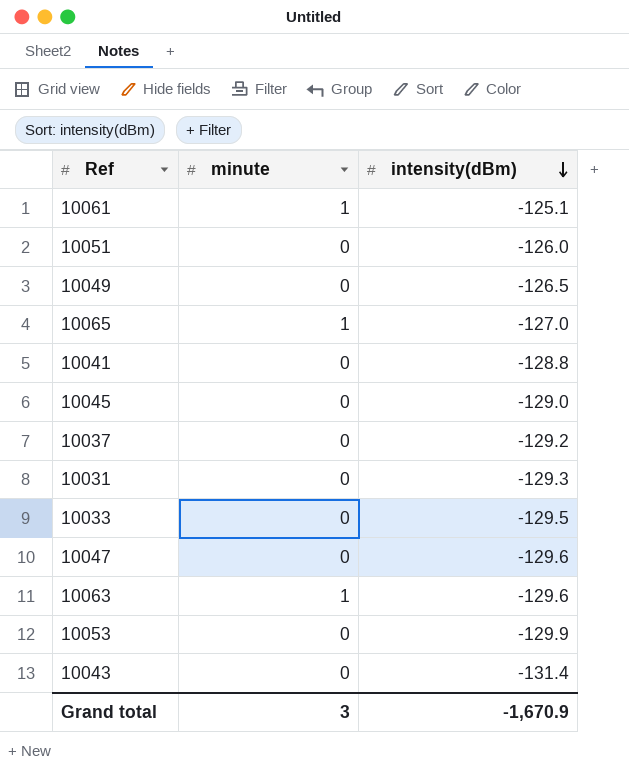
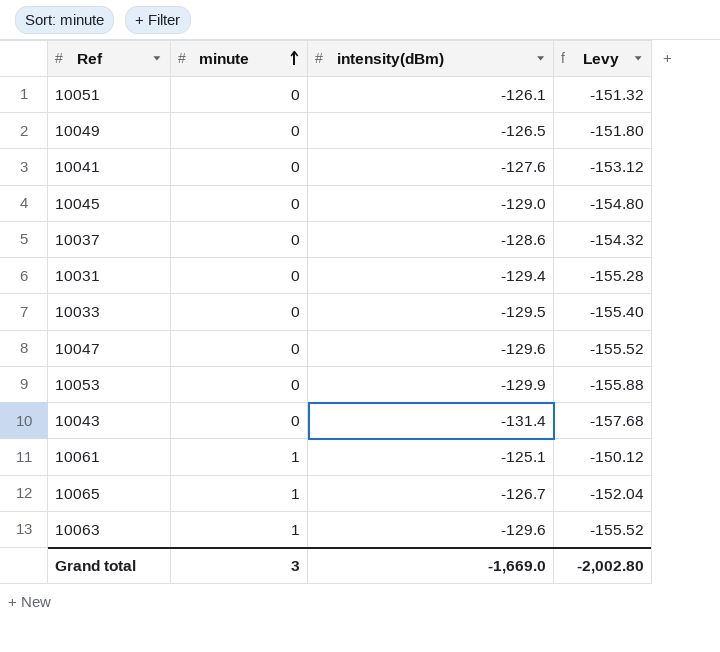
row order: intensity(dBm) descending -> minute ascending
column Levy | formula: none -> [intensity(dBm)] * 1.2
10051 | intensity(dBm): -126.0 -> -126.1
10041 | intensity(dBm): -128.8 -> -127.6
10037 | intensity(dBm): -129.2 -> -128.6
10031 | intensity(dBm): -129.3 -> -129.4
10065 | intensity(dBm): -127.0 -> -126.7
Grand total | intensity(dBm): -1,670.9 -> -1,669.0

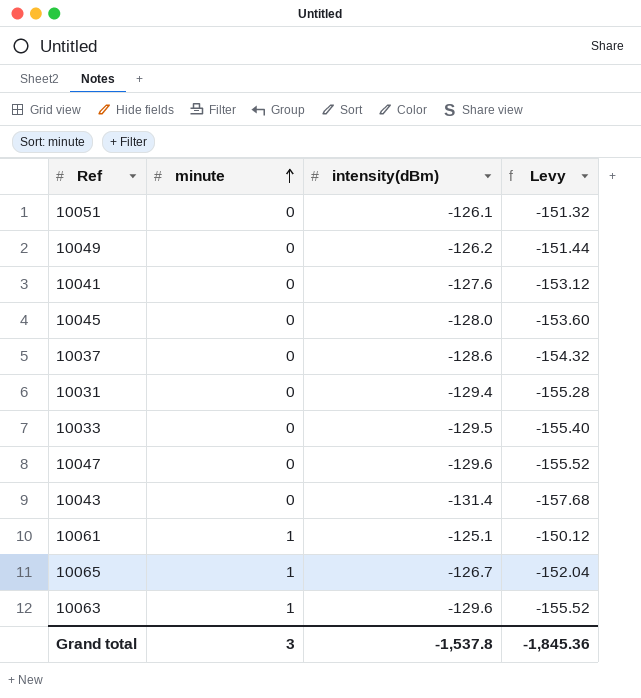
row 10053: 0 | -129.9 | -155.88 -> none
10049 | intensity(dBm): -126.5 -> -126.2
10049 | Levy: -151.80 -> -151.44
10045 | intensity(dBm): -129.0 -> -128.0
10045 | Levy: -154.80 -> -153.60
Grand total | intensity(dBm): -1,669.0 -> -1,537.8
Grand total | Levy: -2,002.80 -> -1,845.36

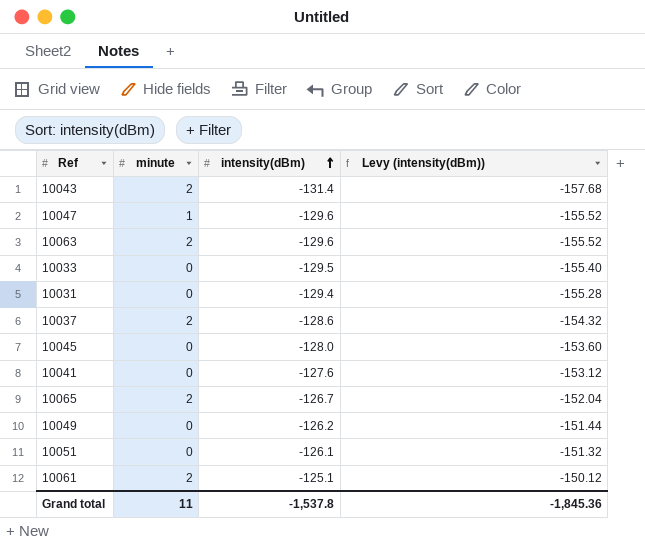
row order: minute ascending -> intensity(dBm) ascending
column name: Levy -> Levy (intensity(dBm))
10043 | minute: 0 -> 2
10047 | minute: 0 -> 1
10063 | minute: 1 -> 2
10037 | minute: 0 -> 2
10065 | minute: 1 -> 2
10061 | minute: 1 -> 2
Grand total | minute: 3 -> 11

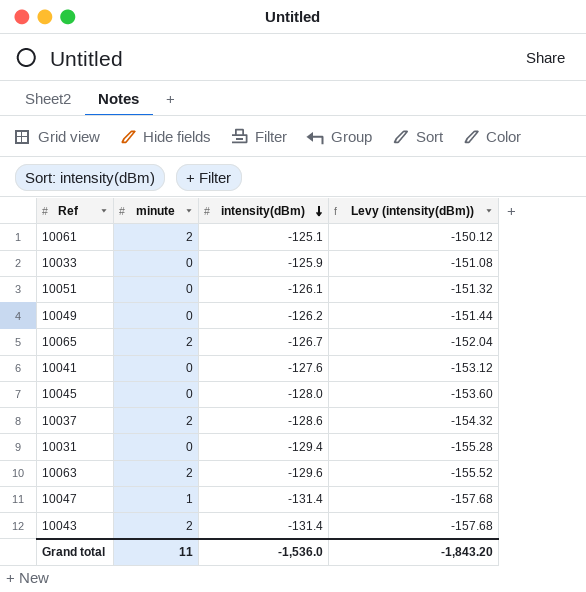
row order: intensity(dBm) ascending -> intensity(dBm) descending
10033 | intensity(dBm): -129.5 -> -125.9
10033 | Levy (intensity(dBm)): -155.40 -> -151.08
10047 | intensity(dBm): -129.6 -> -131.4
10047 | Levy (intensity(dBm)): -155.52 -> -157.68
Grand total | intensity(dBm): -1,537.8 -> -1,536.0
Grand total | Levy (intensity(dBm)): -1,845.36 -> -1,843.20

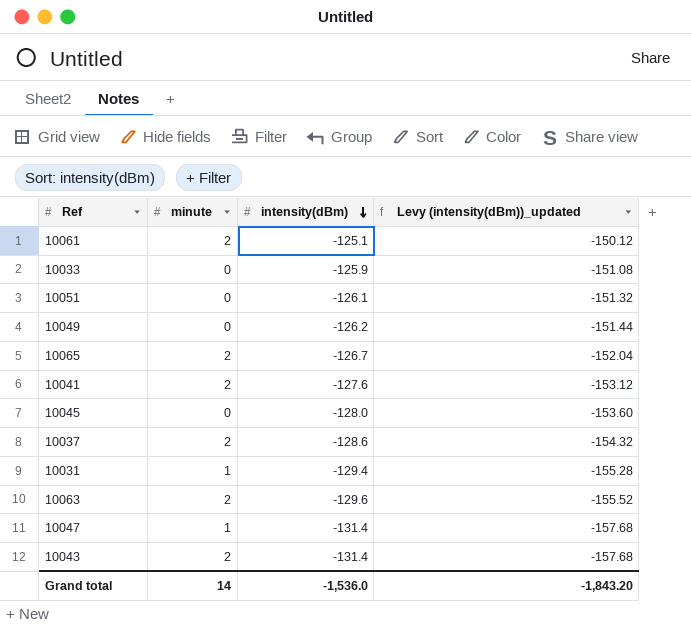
column name: Levy (intensity(dBm)) -> Levy (intensity(dBm))_updated
10041 | minute: 0 -> 2
10031 | minute: 0 -> 1
Grand total | minute: 11 -> 14

